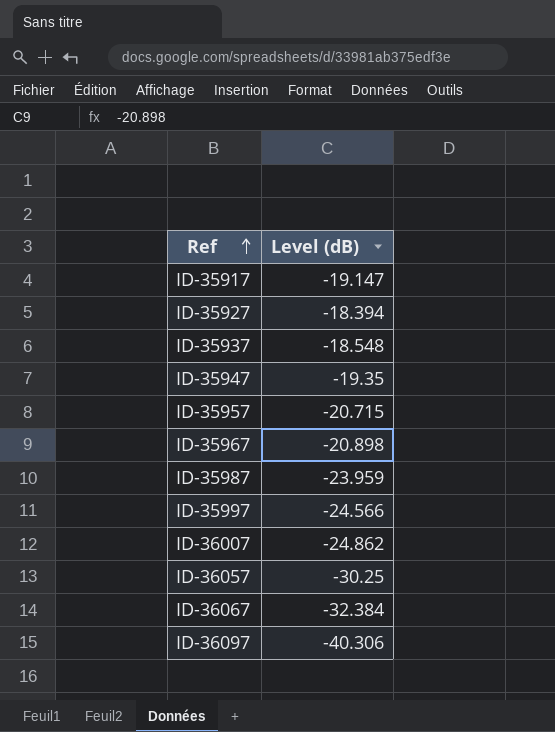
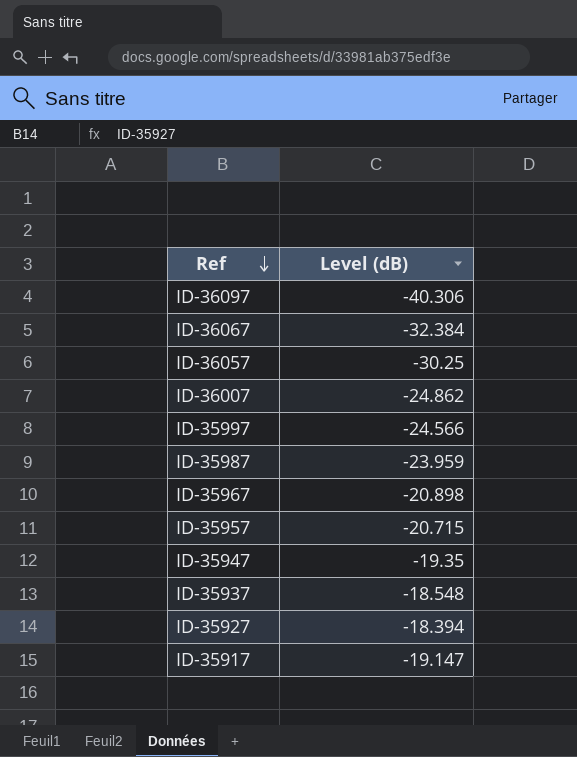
row order: Ref ascending -> Ref descending

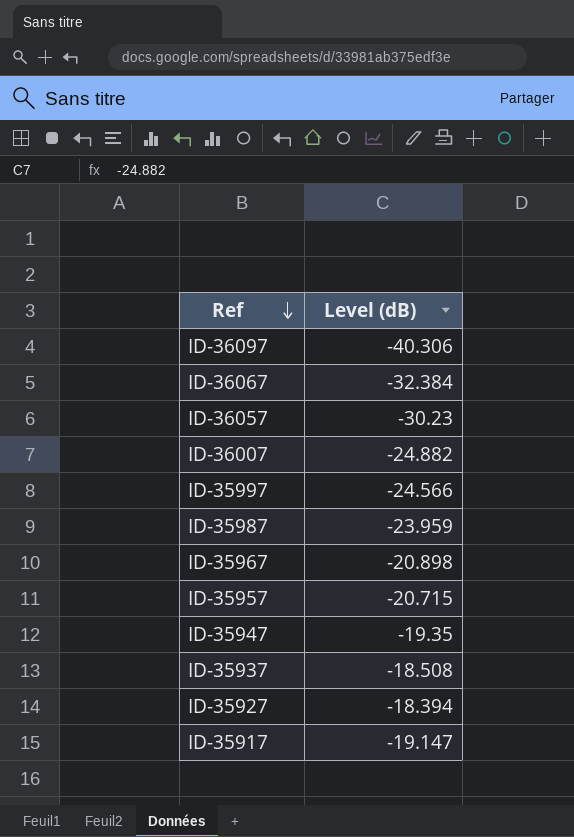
ID-36057 | Level (dB): -30.25 -> -30.23
ID-36007 | Level (dB): -24.862 -> -24.882
ID-35937 | Level (dB): -18.548 -> -18.508

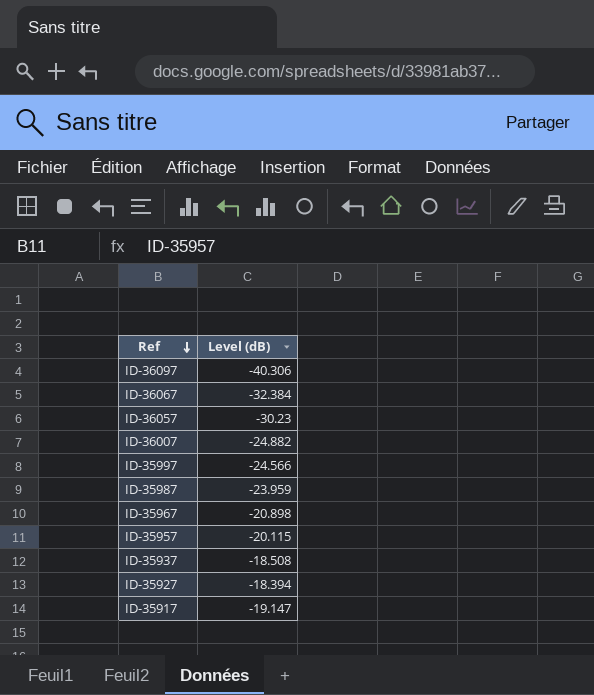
row ID-35947: -19.35 -> none
ID-35957 | Level (dB): -20.715 -> -20.115

